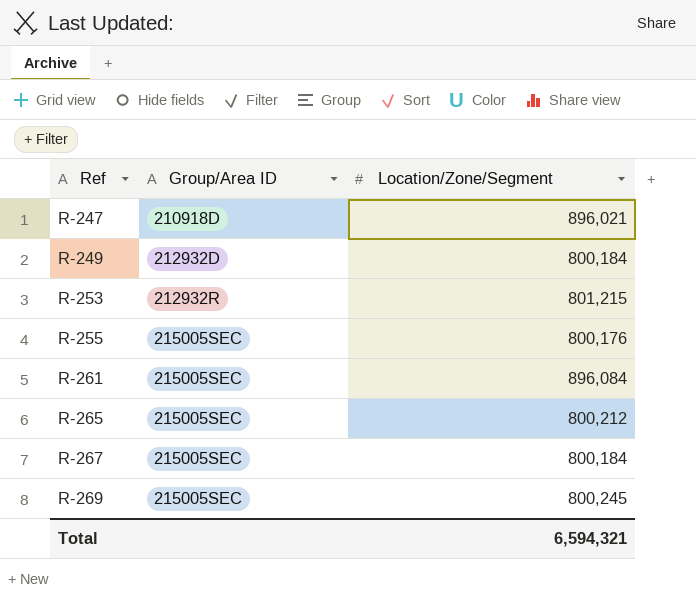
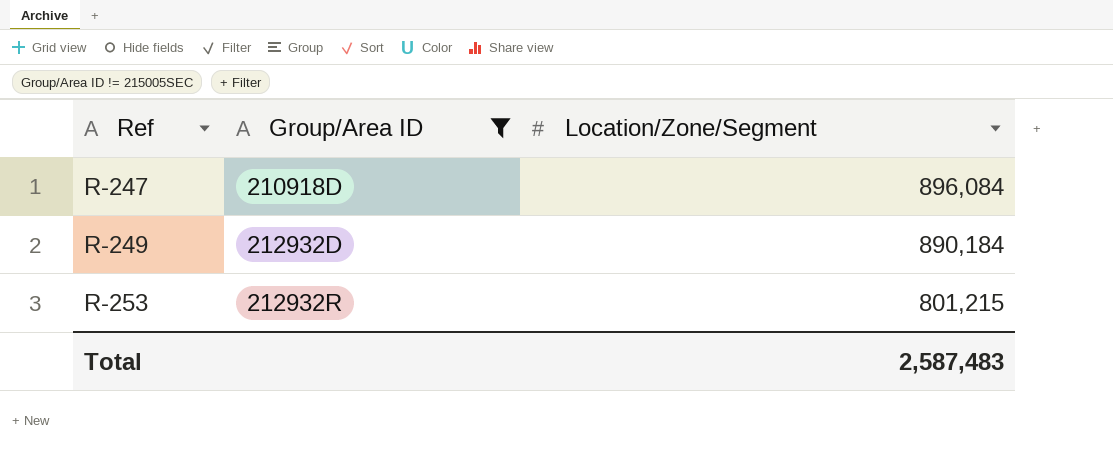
filter: none -> Group/Area ID != 215005SEC
R-247 | Location/Zone/Segment: 896,021 -> 896,084
R-249 | Location/Zone/Segment: 800,184 -> 890,184
Total | Location/Zone/Segment: 6,594,321 -> 2,587,483

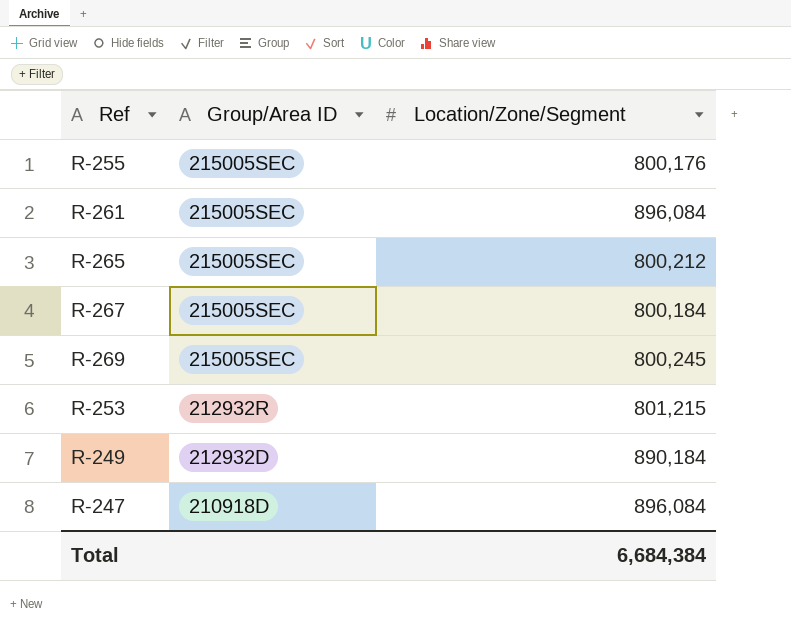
filter: Group/Area ID != 215005SEC -> none
row order: Ref ascending -> Group/Area ID descending
Total | Location/Zone/Segment: 2,587,483 -> 6,684,384

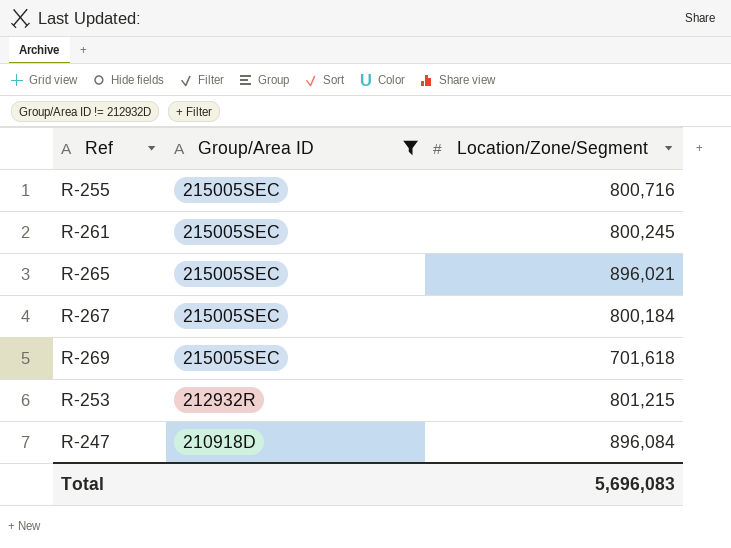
filter: none -> Group/Area ID != 212932D
R-255 | Location/Zone/Segment: 800,176 -> 800,716
R-261 | Location/Zone/Segment: 896,084 -> 800,245
R-265 | Location/Zone/Segment: 800,212 -> 896,021
R-269 | Location/Zone/Segment: 800,245 -> 701,618
Total | Location/Zone/Segment: 6,684,384 -> 5,696,083

